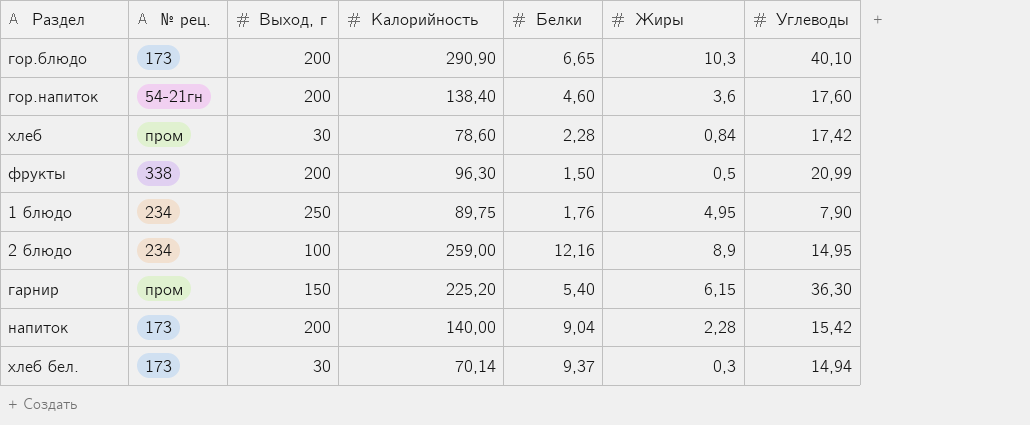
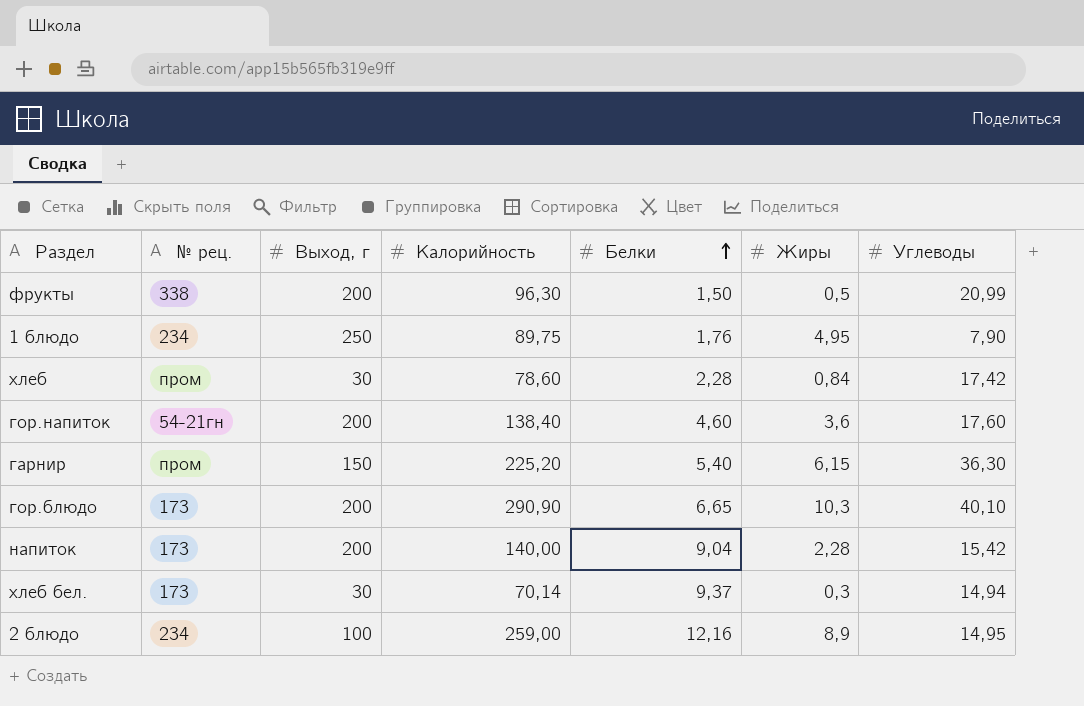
row order: none -> Белки ascending

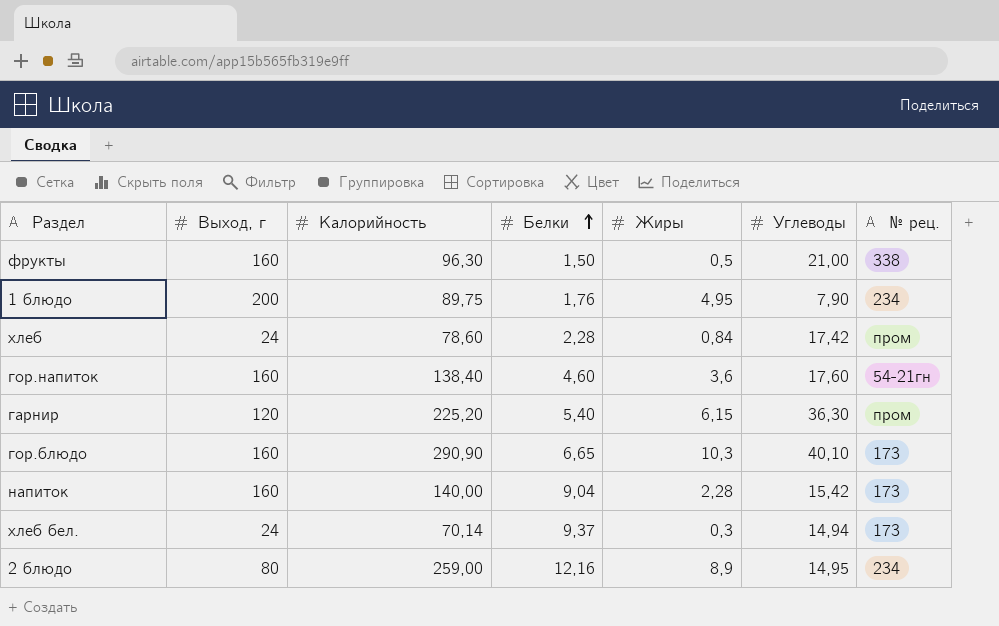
column № рец. | position: 2 -> 7
фрукты | Выход, г: 200 -> 160
фрукты | Углеводы: 20,99 -> 21,00
1 блюдо | Выход, г: 250 -> 200
хлеб | Выход, г: 30 -> 24
гор.напиток | Выход, г: 200 -> 160
гарнир | Выход, г: 150 -> 120
гор.блюдо | Выход, г: 200 -> 160
напиток | Выход, г: 200 -> 160
хлеб бел. | Выход, г: 30 -> 24
2 блюдо | Выход, г: 100 -> 80

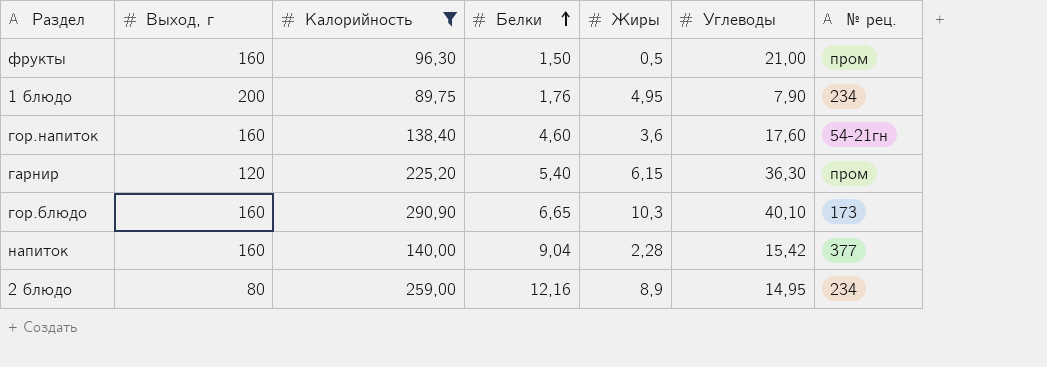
filter: none -> Калорийность >= 89,75
фрукты | № рец.: 338 -> пром
напиток | № рец.: 173 -> 377

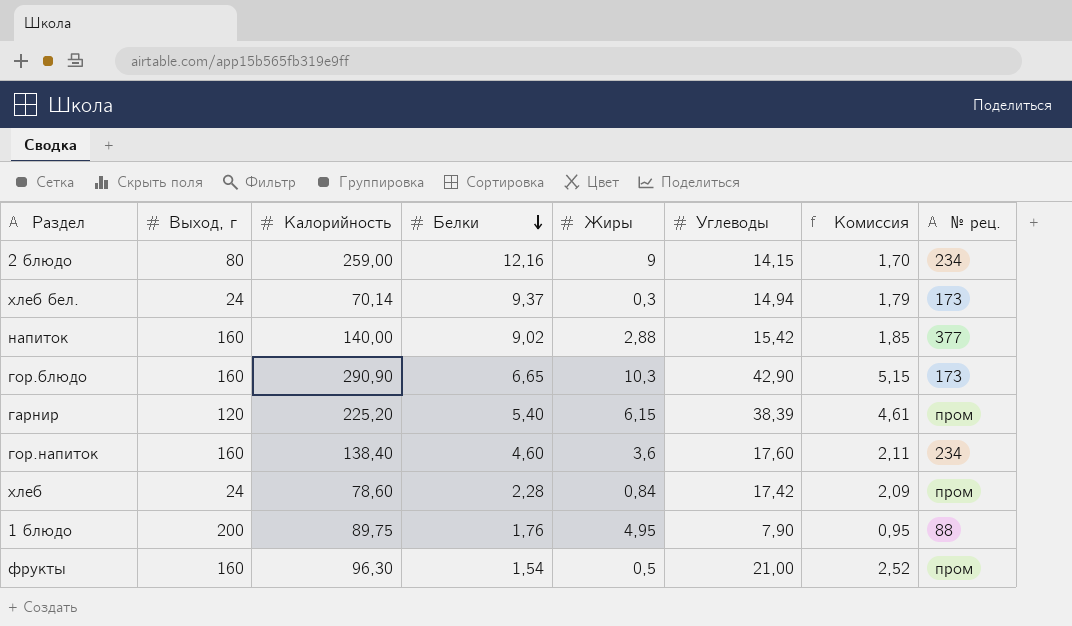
filter: Калорийность >= 89,75 -> none
row order: Белки ascending -> Белки descending
column Комиссия | formula: none -> [Углеводы] * 0,12
2 блюдо | Жиры: 8,9 -> 9
2 блюдо | Углеводы: 14,95 -> 14,15
напиток | Белки: 9,04 -> 9,02
напиток | Жиры: 2,28 -> 2,88
гор.блюдо | Углеводы: 40,10 -> 42,90
гарнир | Углеводы: 36,30 -> 38,39
гор.напиток | № рец.: 54-21гн -> 234
1 блюдо | № рец.: 234 -> 88
фрукты | Белки: 1,50 -> 1,54

